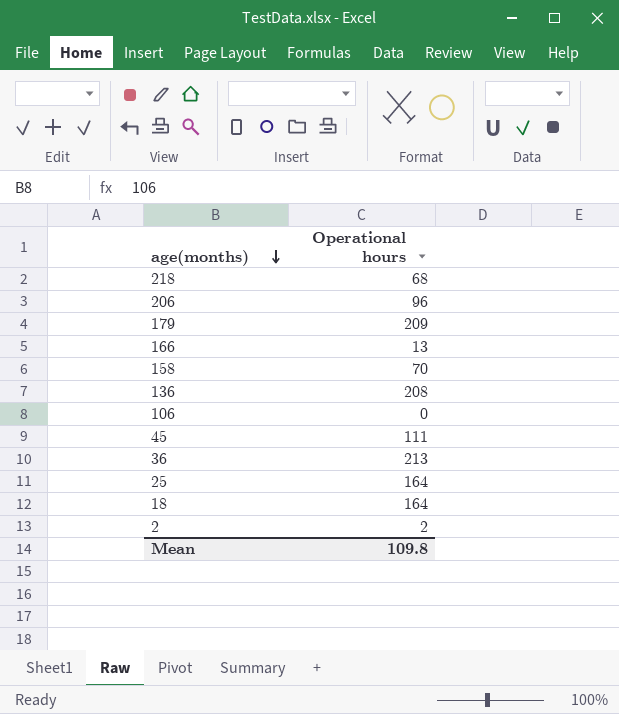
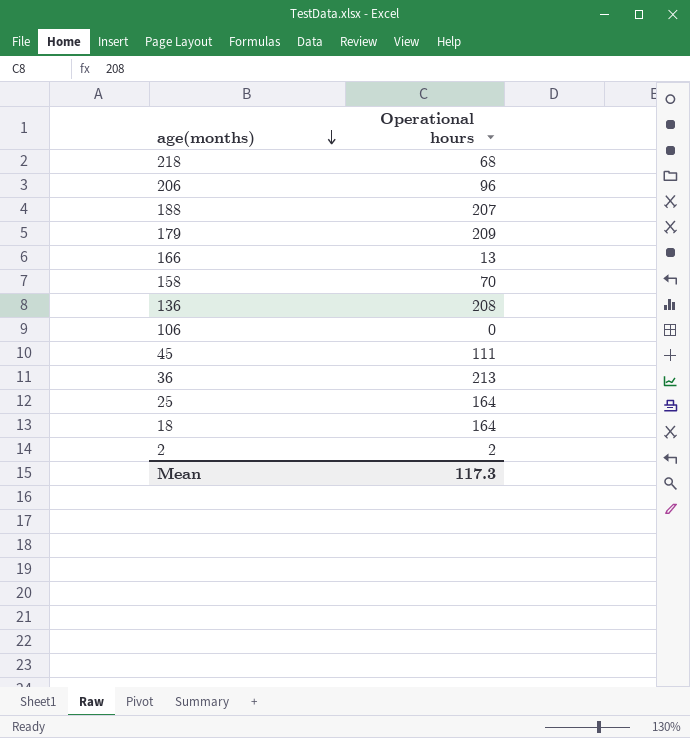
row 188: none -> 207
Mean | Operational hours: 109.8 -> 117.3

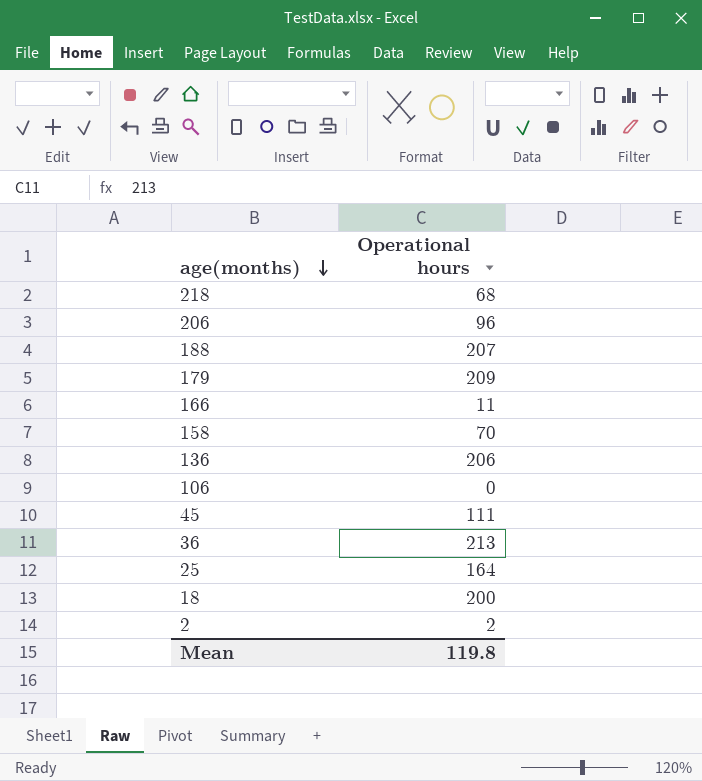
166 | Operational hours: 13 -> 11
136 | Operational hours: 208 -> 206
18 | Operational hours: 164 -> 200
Mean | Operational hours: 117.3 -> 119.8

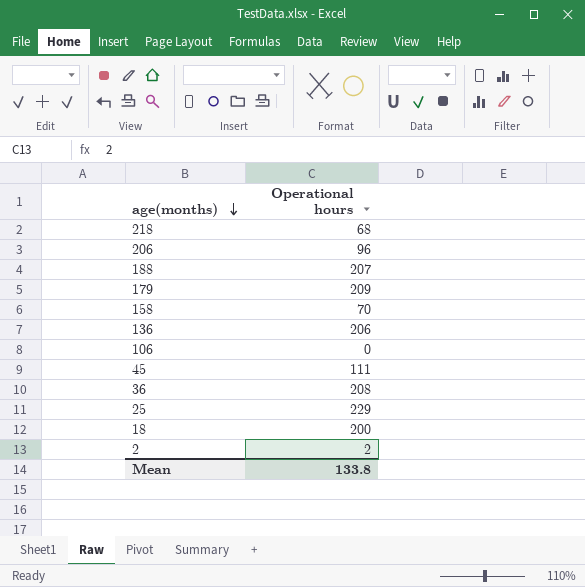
row 166: 11 -> none
36 | Operational hours: 213 -> 208
25 | Operational hours: 164 -> 229
Mean | Operational hours: 119.8 -> 133.8

